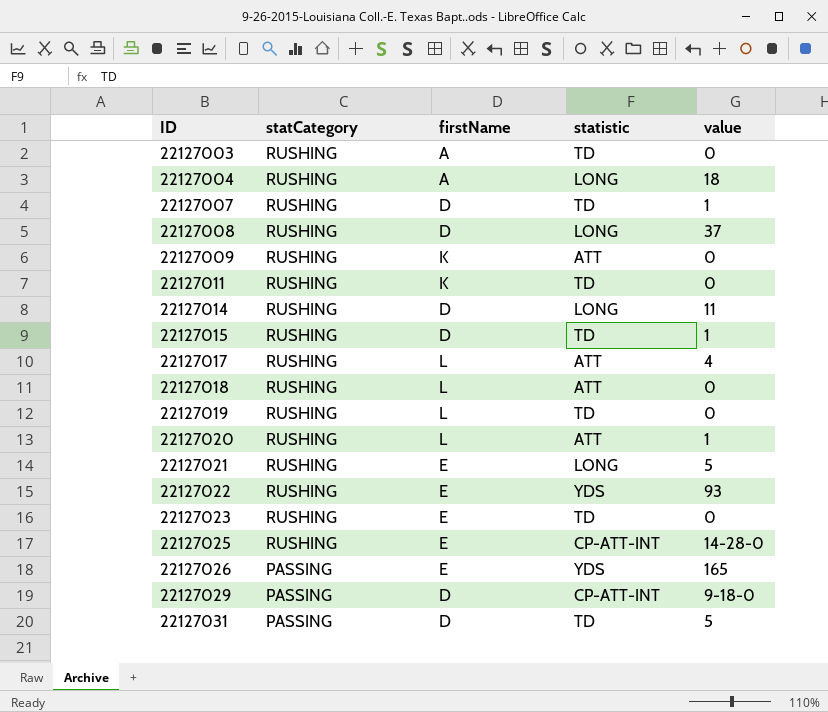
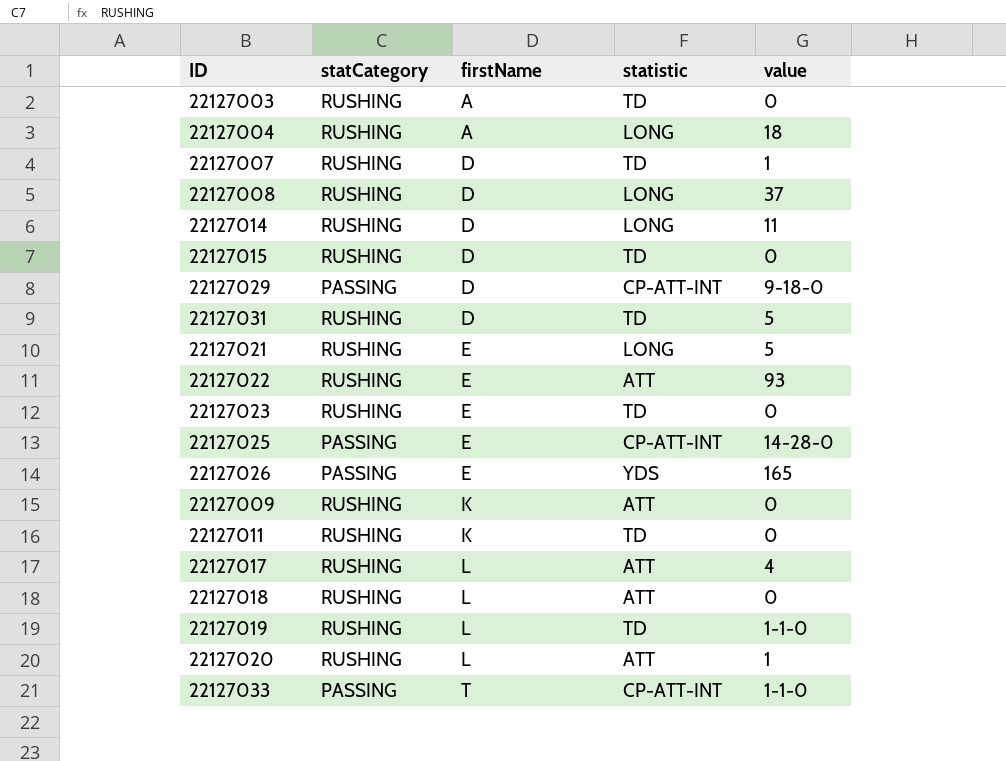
row order: ID ascending -> firstName ascending
22127015 | value: 1 -> 0
22127031 | statCategory: PASSING -> RUSHING
22127022 | statistic: YDS -> ATT
22127025 | statCategory: RUSHING -> PASSING
22127019 | value: 0 -> 1-1-0
row 22127033: none -> PASSING | T | CP-ATT-INT | 1-1-0

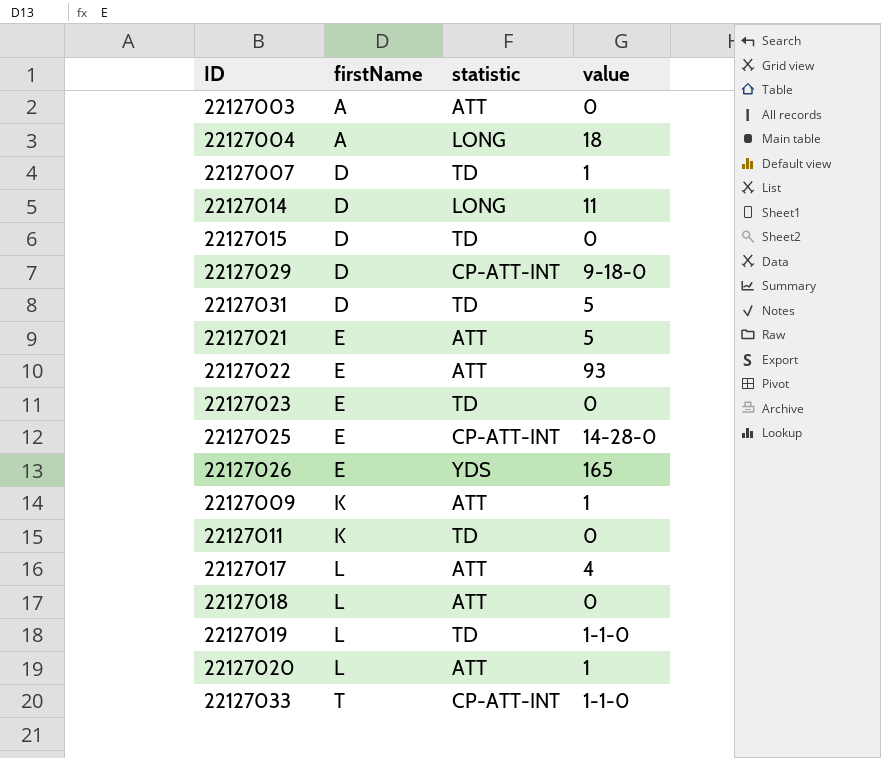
column statCategory | position: 2 -> none
row 22127008: RUSHING | D | LONG | 37 -> none
22127003 | statistic: TD -> ATT
22127021 | statistic: LONG -> ATT
22127009 | value: 0 -> 1

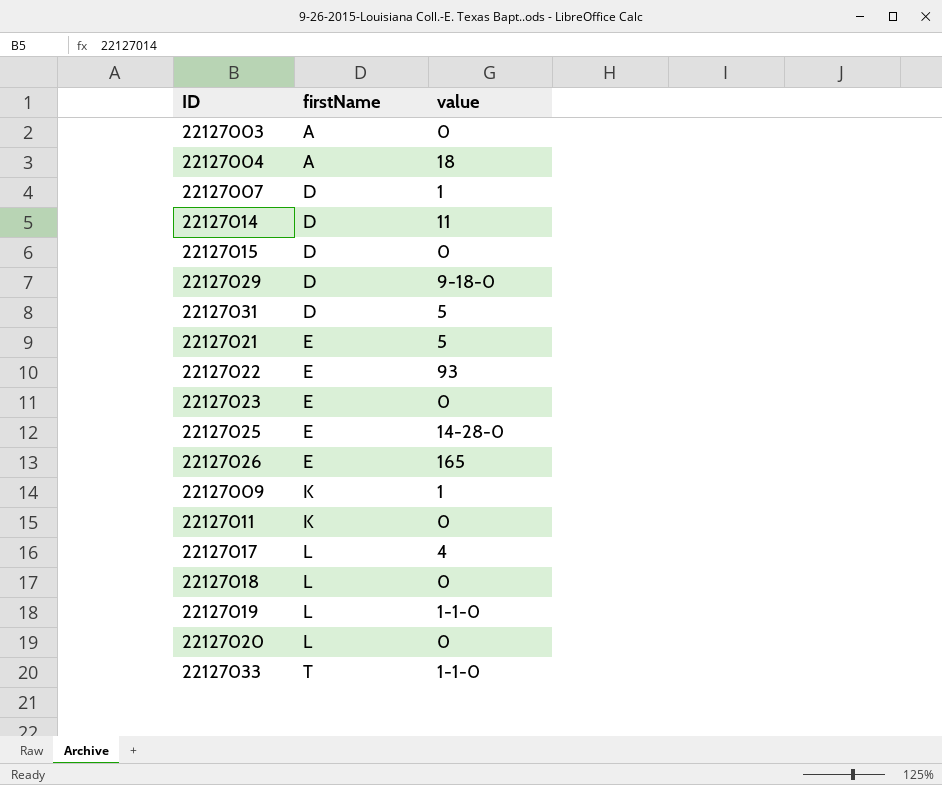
column statistic | position: 3 -> none
22127020 | value: 1 -> 0

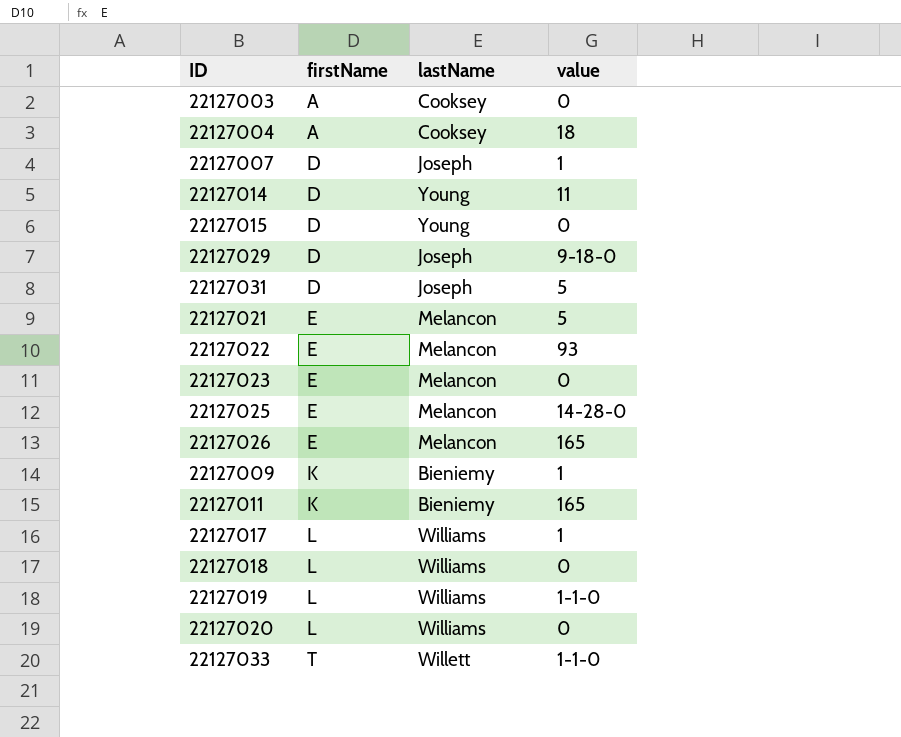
column lastName | position: none -> 3
22127011 | value: 0 -> 165
22127017 | value: 4 -> 1

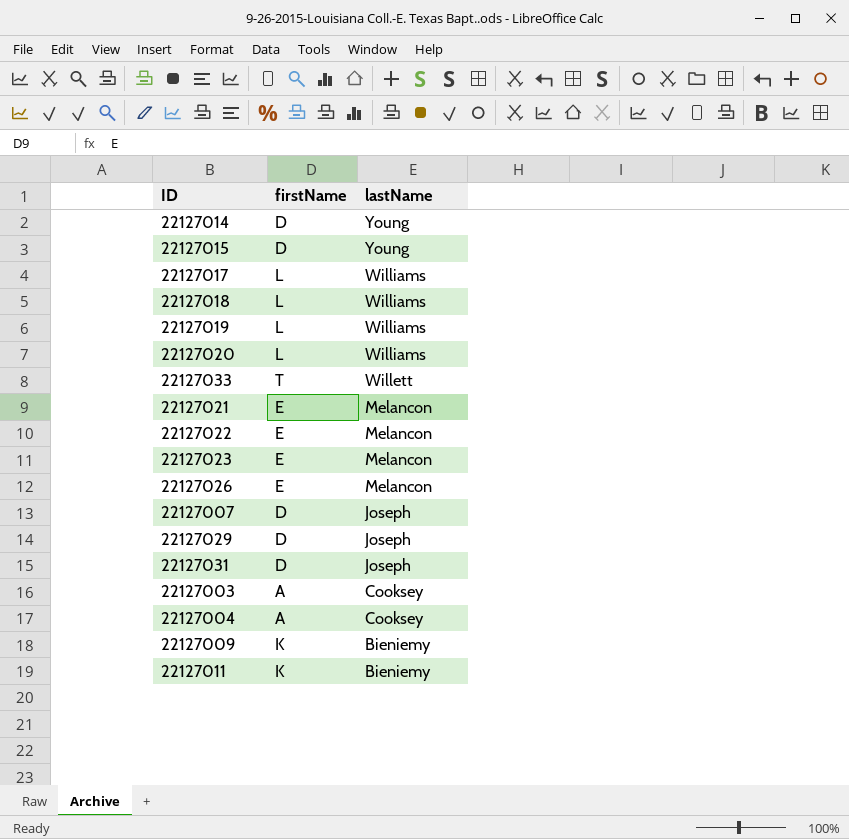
row order: firstName ascending -> lastName descending
column value | position: 4 -> none
row 22127025: E | Melancon | 14-28-0 -> none

